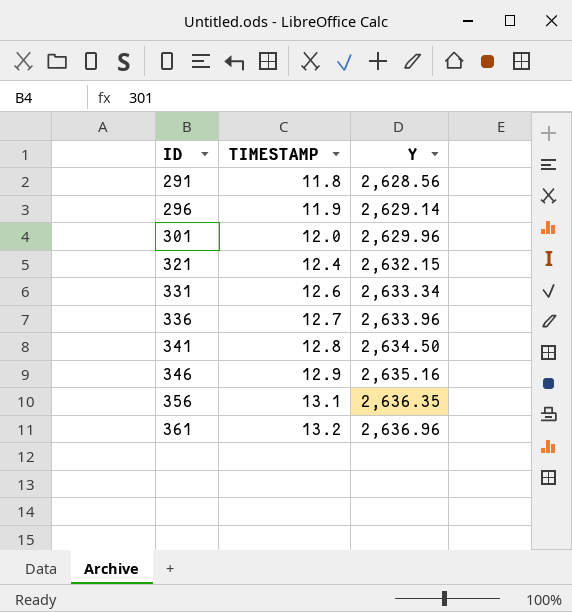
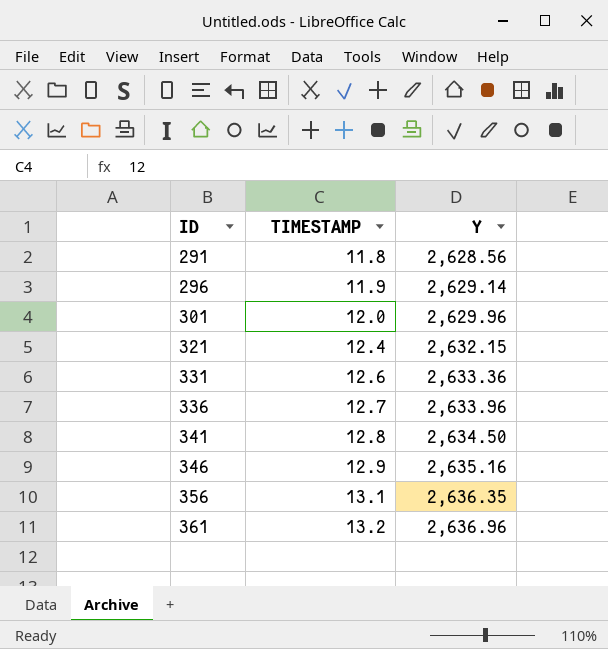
331 | Y: 2,633.34 -> 2,633.36

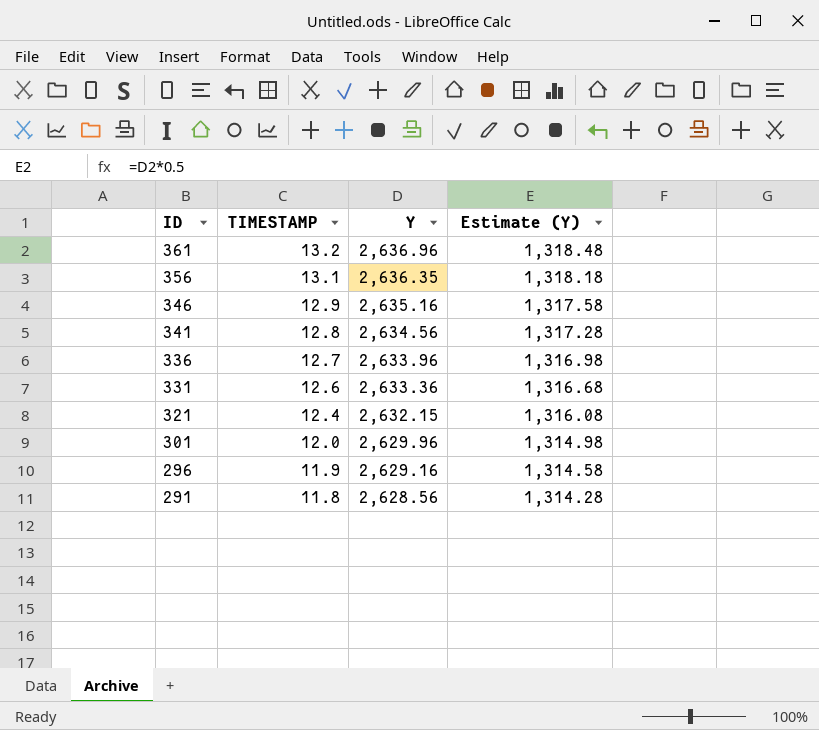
row order: ID ascending -> ID descending
column Estimate (Y) | formula: none -> [Y] * 0.5
341 | Y: 2,634.50 -> 2,634.56
296 | Y: 2,629.14 -> 2,629.16

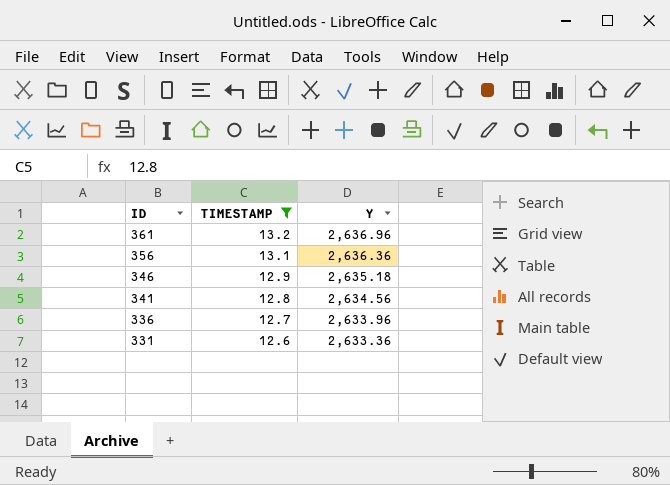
filter: none -> TIMESTAMP >= 12.6
column Estimate (Y) | formula: [Y] * 0.5 -> none
356 | Y: 2,636.35 -> 2,636.36
346 | Y: 2,635.16 -> 2,635.18

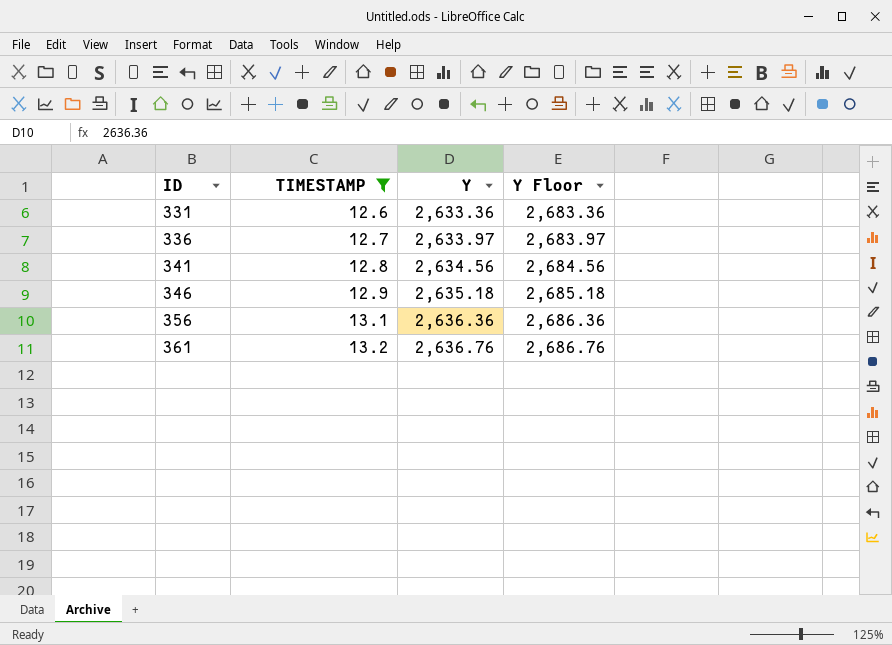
row order: ID descending -> ID ascending
column Y Floor | formula: none -> [Y] + 50
336 | Y: 2,633.96 -> 2,633.97
361 | Y: 2,636.96 -> 2,636.76

